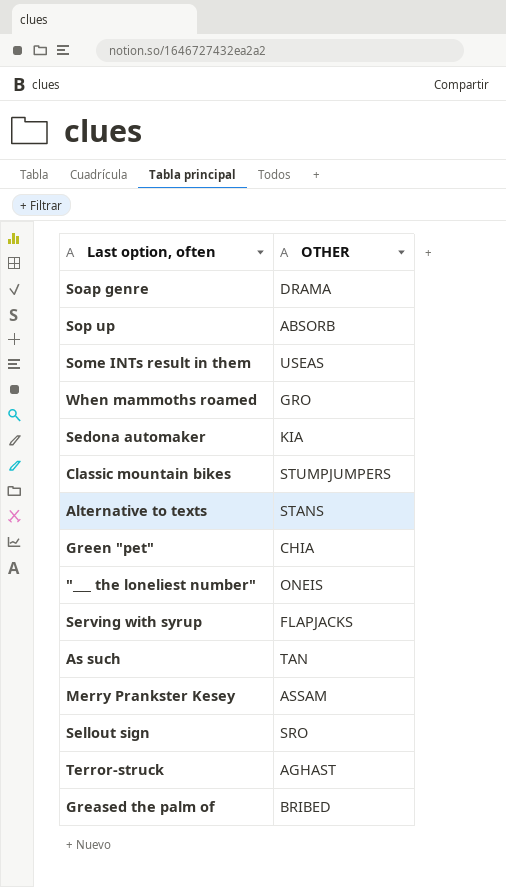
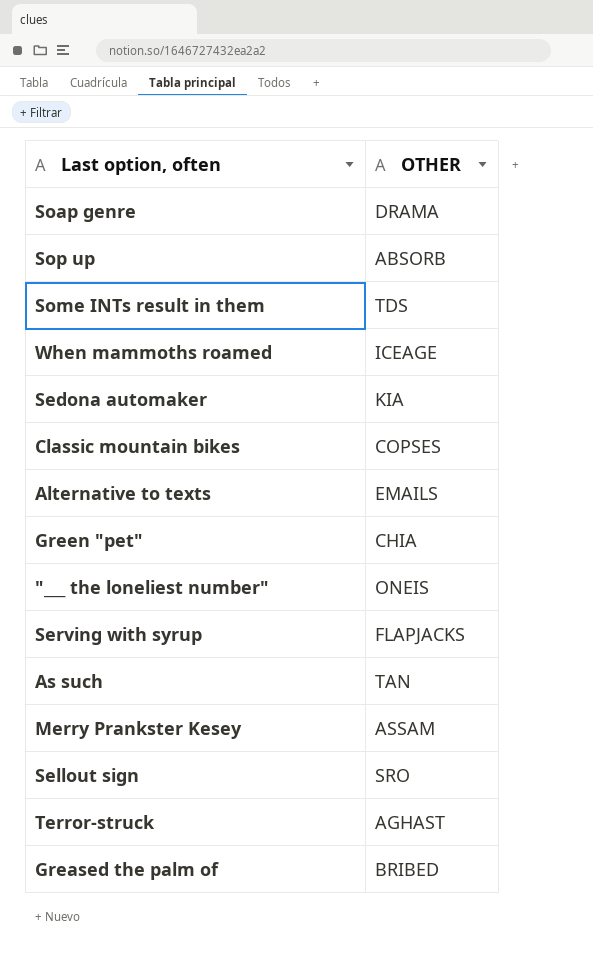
Some INTs result in them | OTHER: USEAS -> TDS
When mammoths roamed | OTHER: GRO -> ICEAGE
Classic mountain bikes | OTHER: STUMPJUMPERS -> COPSES
Alternative to texts | OTHER: STANS -> EMAILS

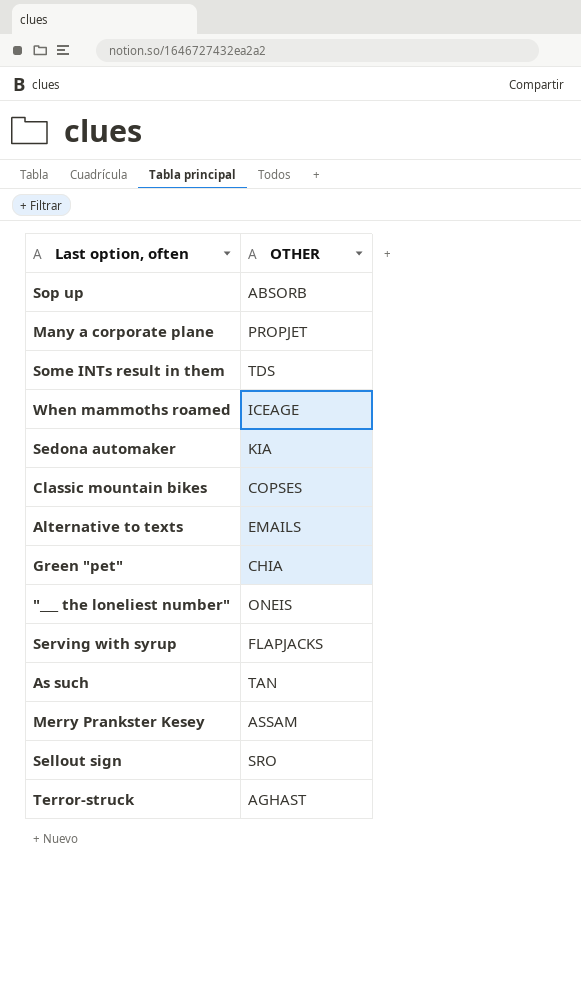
row Soap genre: DRAMA -> none
row Greased the palm of: BRIBED -> none
row Many a corporate plane: none -> PROPJET

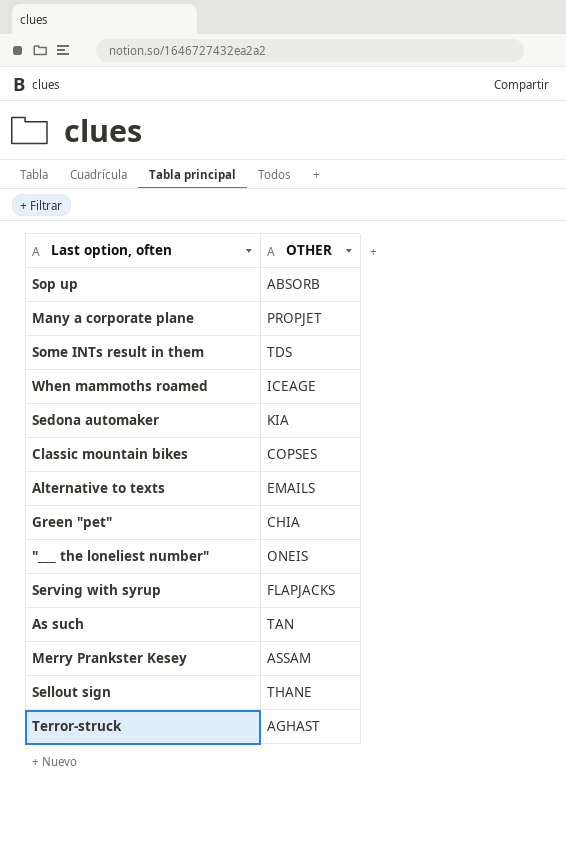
Sellout sign | OTHER: SRO -> THANE

